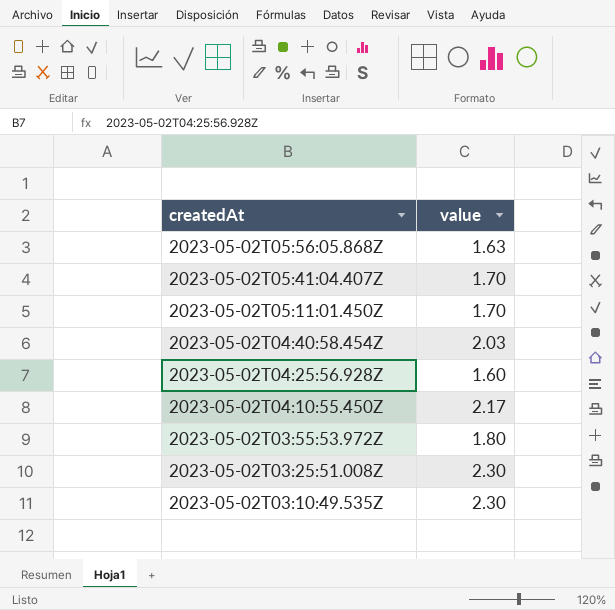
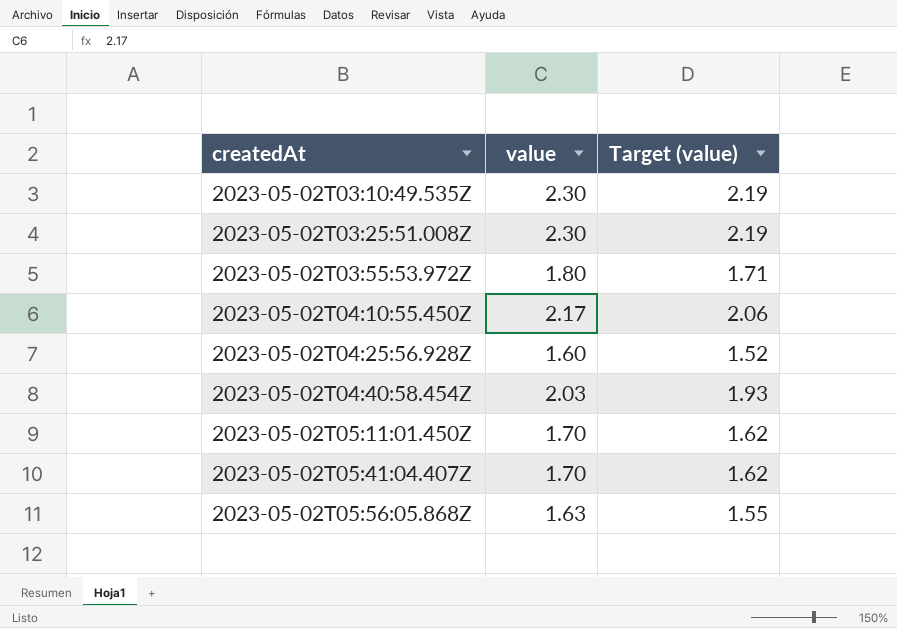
row order: createdAt descending -> createdAt ascending
column Target (value) | formula: none -> [value] * 0.95

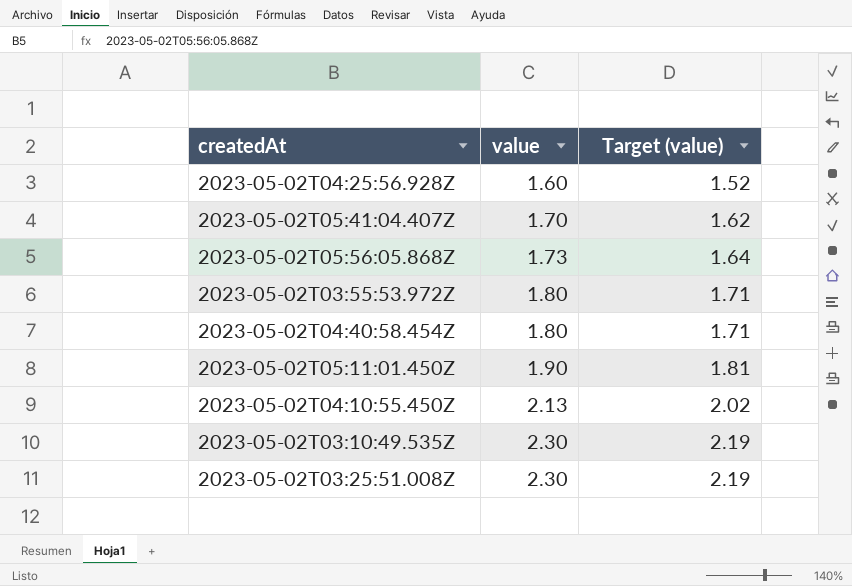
row order: createdAt ascending -> value ascending
2023-05-02T05:56:05.868Z | value: 1.63 -> 1.73
2023-05-02T05:56:05.868Z | Target (value): 1.55 -> 1.64
2023-05-02T04:40:58.454Z | value: 2.03 -> 1.80
2023-05-02T04:40:58.454Z | Target (value): 1.93 -> 1.71
2023-05-02T05:11:01.450Z | value: 1.70 -> 1.90
2023-05-02T05:11:01.450Z | Target (value): 1.62 -> 1.81
2023-05-02T04:10:55.450Z | value: 2.17 -> 2.13
2023-05-02T04:10:55.450Z | Target (value): 2.06 -> 2.02

